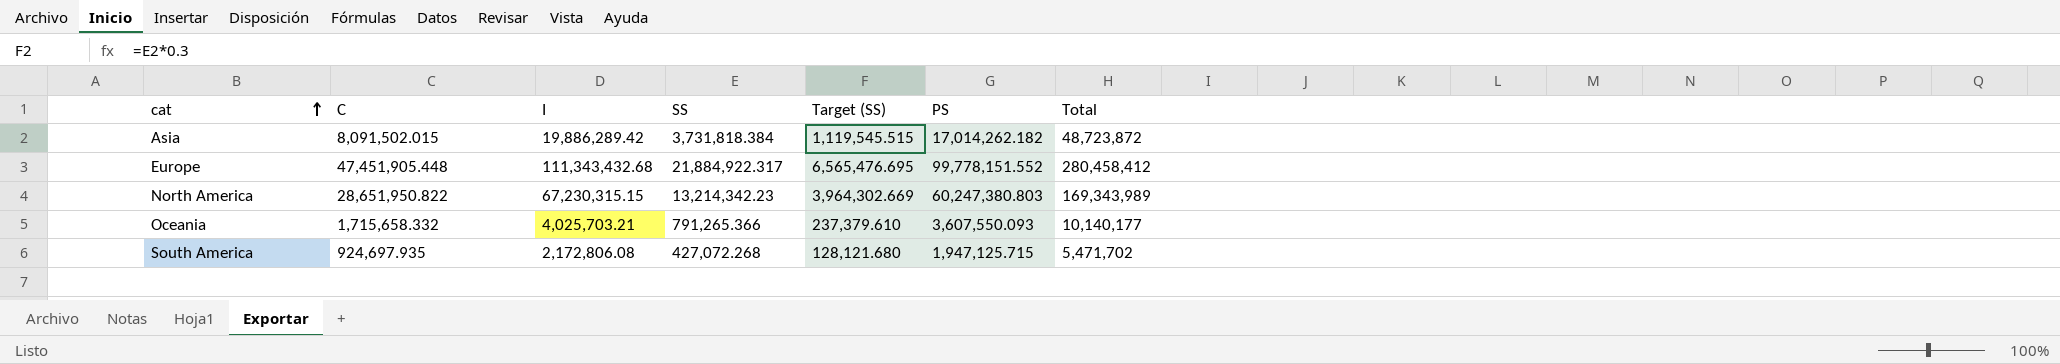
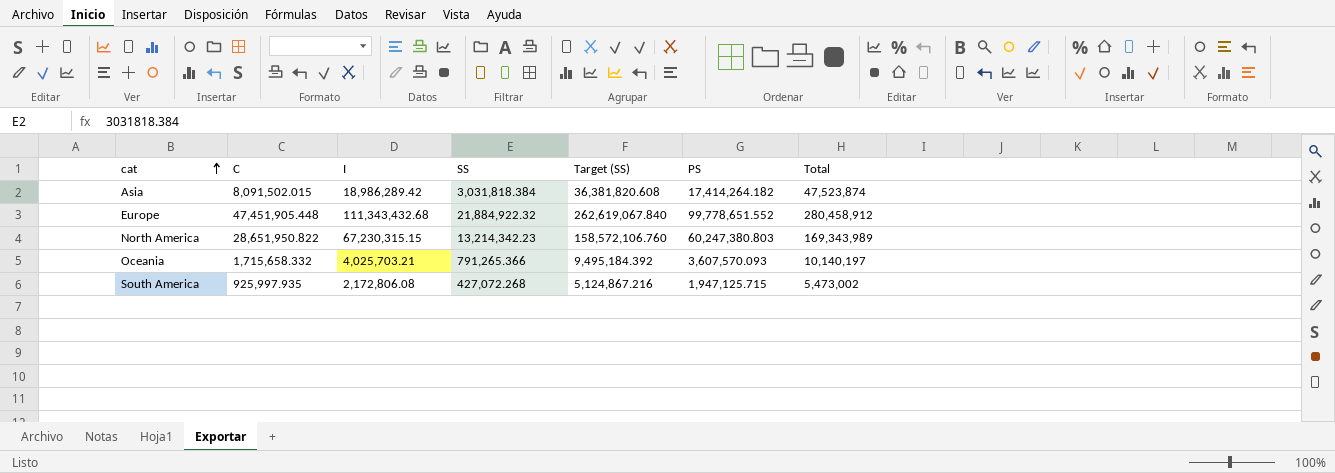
column Target (SS) | formula: [SS] * 0.3 -> [SS] * 12
Asia | I: 19,886,289.42 -> 18,986,289.42
Asia | SS: 3,731,818.384 -> 3,031,818.384
Asia | PS: 17,014,262.182 -> 17,414,264.182
Asia | Total: 48,723,872 -> 47,523,874
Europe | SS: 21,884,922.317 -> 21,884,922.32
Europe | PS: 99,778,151.552 -> 99,778,651.552
Europe | Total: 280,458,412 -> 280,458,912
Oceania | PS: 3,607,550.093 -> 3,607,570.093
Oceania | Total: 10,140,177 -> 10,140,197
South America | C: 924,697.935 -> 925,997.935
South America | Total: 5,471,702 -> 5,473,002

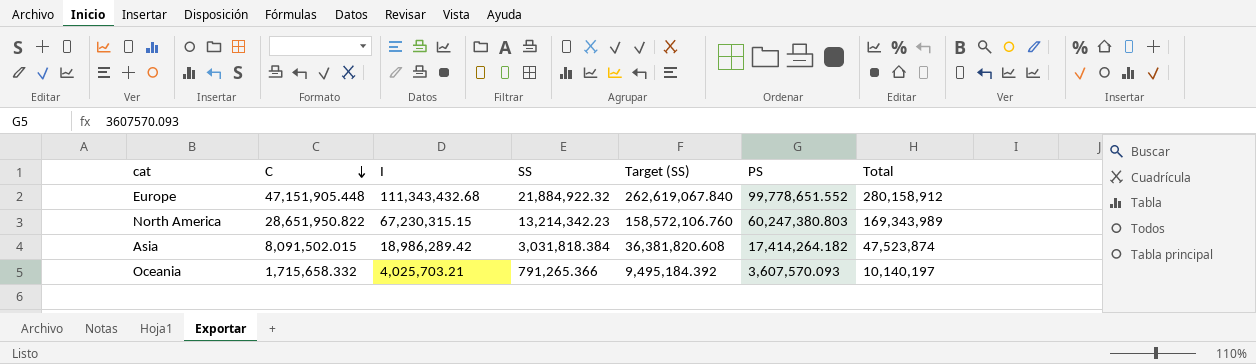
row order: cat ascending -> C descending
row South America: 925,997.935 | 2,172,806.08 | 427,072.268 | 5,124,867.216 | 1,947,125.715 | 5,473,002 -> none
Europe | C: 47,451,905.448 -> 47,151,905.448
Europe | Total: 280,458,912 -> 280,158,912

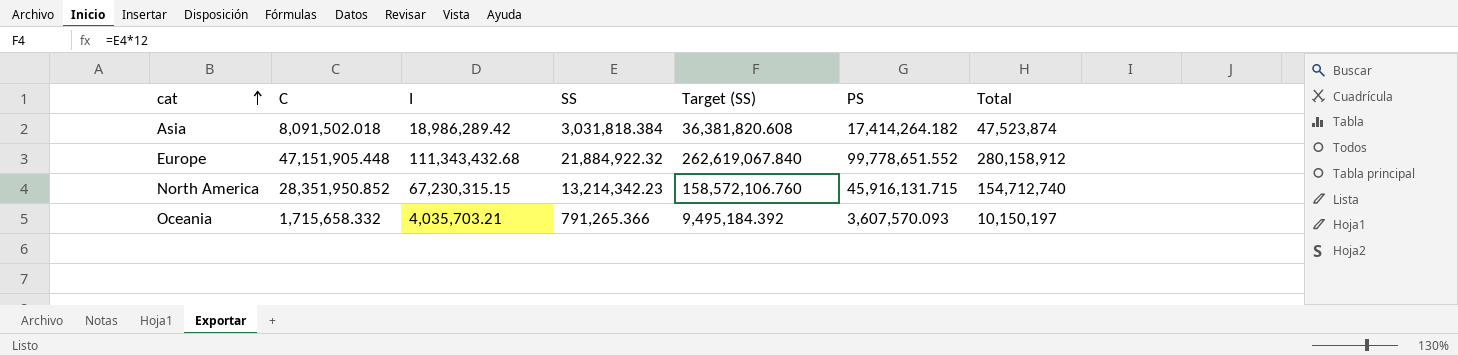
row order: C descending -> cat ascending
Asia | C: 8,091,502.015 -> 8,091,502.018
North America | C: 28,651,950.822 -> 28,351,950.852
North America | PS: 60,247,380.803 -> 45,916,131.715
North America | Total: 169,343,989 -> 154,712,740
Oceania | I: 4,025,703.21 -> 4,035,703.21
Oceania | Total: 10,140,197 -> 10,150,197

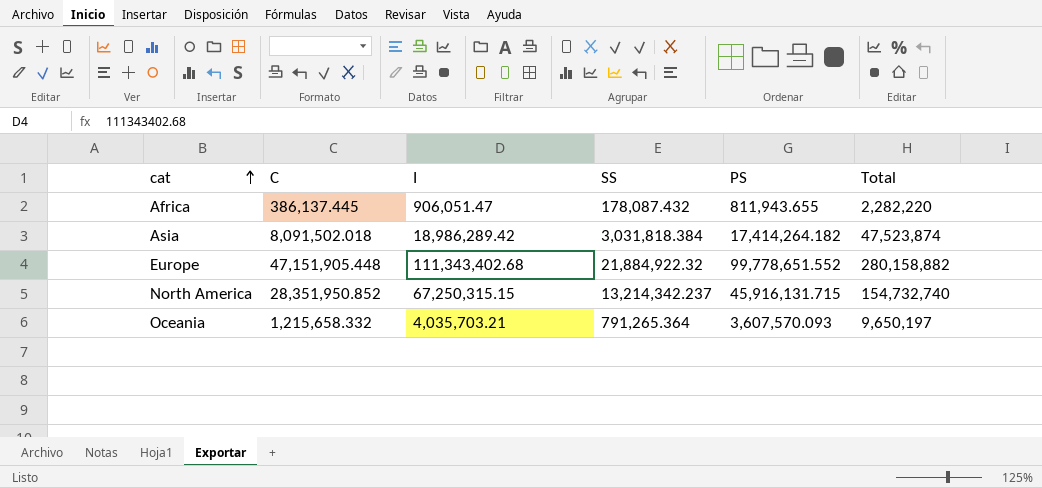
column Target (SS) | formula: [SS] * 12 -> none
row Africa: none -> 386,137.445 | 906,051.47 | 178,087.432 | 811,943.655 | 2,282,220
Europe | I: 111,343,432.68 -> 111,343,402.68
Europe | Total: 280,158,912 -> 280,158,882
North America | I: 67,230,315.15 -> 67,250,315.15
North America | SS: 13,214,342.23 -> 13,214,342.237
North America | Total: 154,712,740 -> 154,732,740
Oceania | C: 1,715,658.332 -> 1,215,658.332
Oceania | SS: 791,265.366 -> 791,265.364
Oceania | Total: 10,150,197 -> 9,650,197

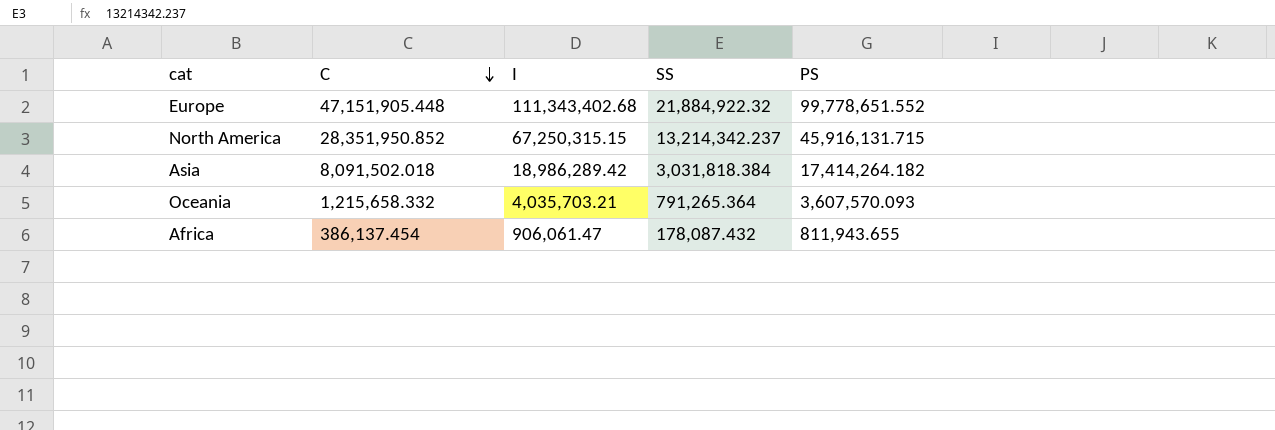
row order: cat ascending -> C descending
column Total | formula: [C] + [I] + [SS] + [PS] -> none
Africa | C: 386,137.445 -> 386,137.454
Africa | I: 906,051.47 -> 906,061.47

